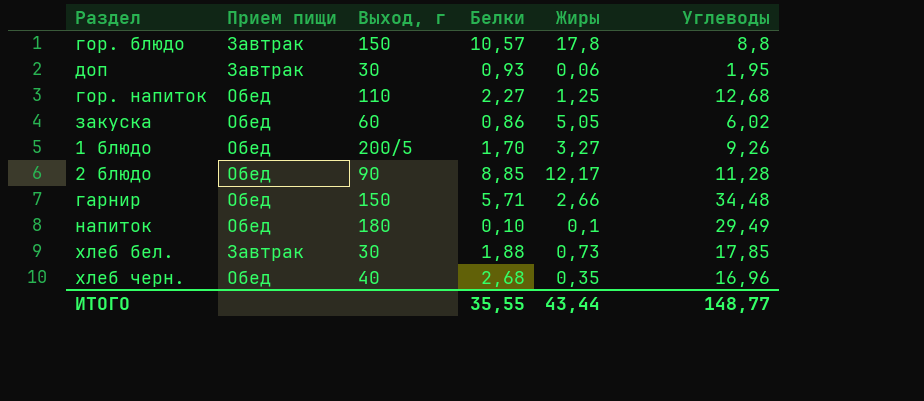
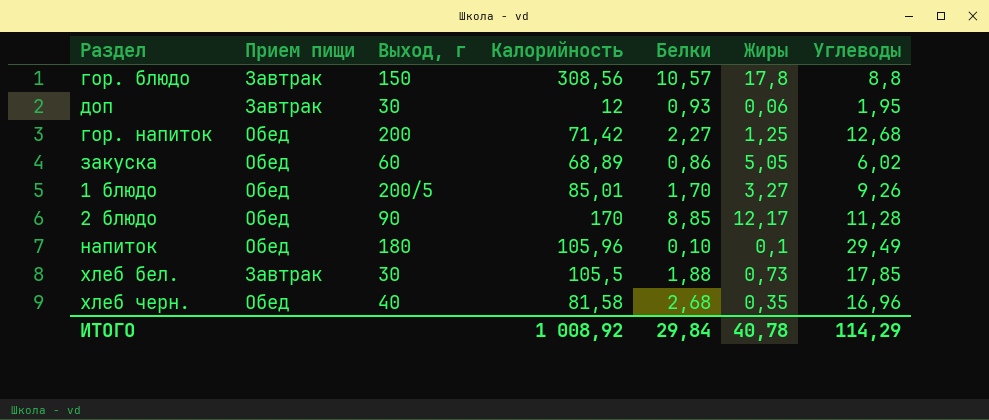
column Калорийность | position: none -> 4
row гарнир: Обед | 150 | 5,71 | 2,66 | 34,48 -> none
гор. напиток | Выход, г: 110 -> 200
ИТОГО | Белки: 35,55 -> 29,84
ИТОГО | Жиры: 43,44 -> 40,78
ИТОГО | Углеводы: 148,77 -> 114,29

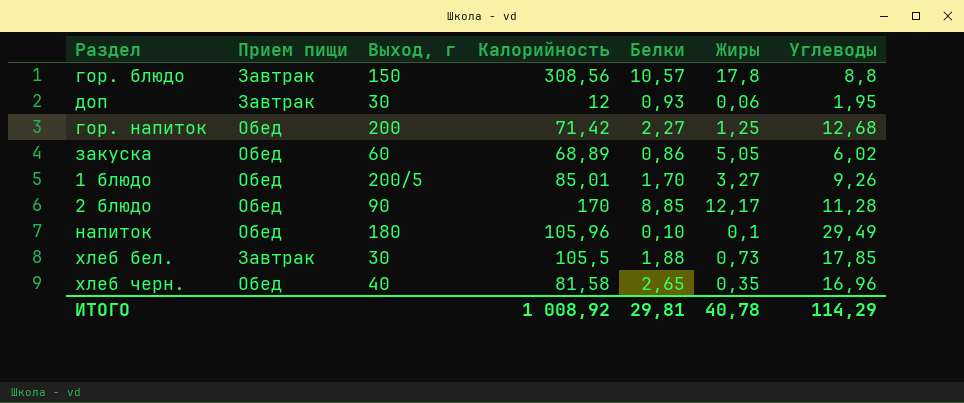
хлеб черн. | Белки: 2,68 -> 2,65
ИТОГО | Белки: 29,84 -> 29,81

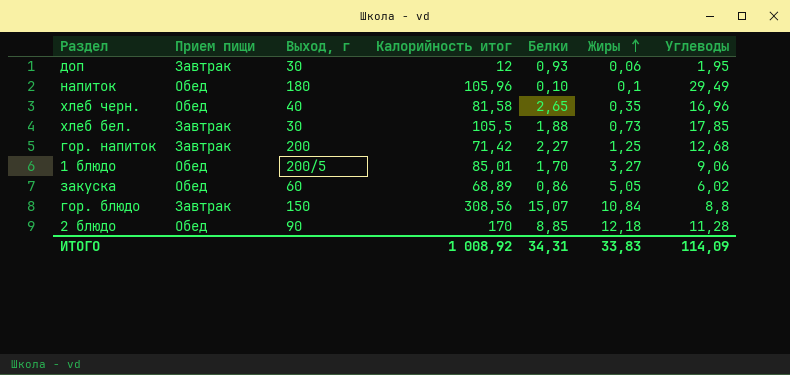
row order: none -> Жиры ascending
column name: Калорийность -> Калорийность итог
гор. напиток | Прием пищи: Обед -> Завтрак
1 блюдо | Углеводы: 9,26 -> 9,06
гор. блюдо | Белки: 10,57 -> 15,07
гор. блюдо | Жиры: 17,8 -> 10,84
2 блюдо | Жиры: 12,17 -> 12,18
ИТОГО | Белки: 29,81 -> 34,31
ИТОГО | Жиры: 40,78 -> 33,83
ИТОГО | Углеводы: 114,29 -> 114,09

